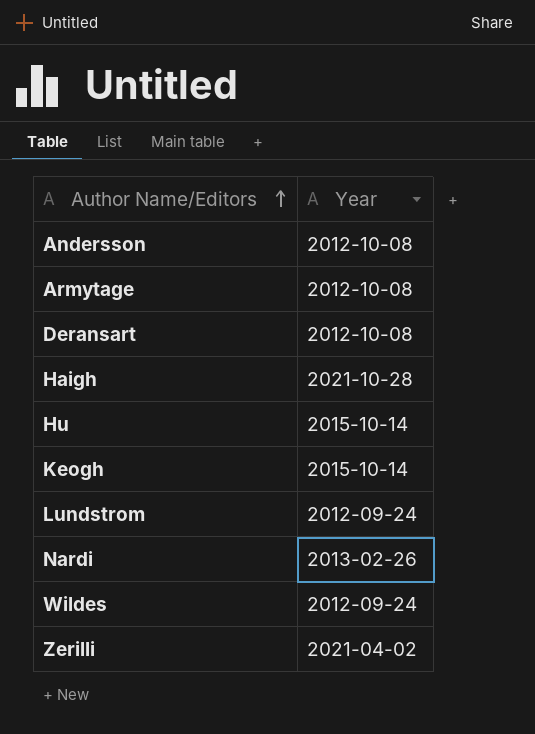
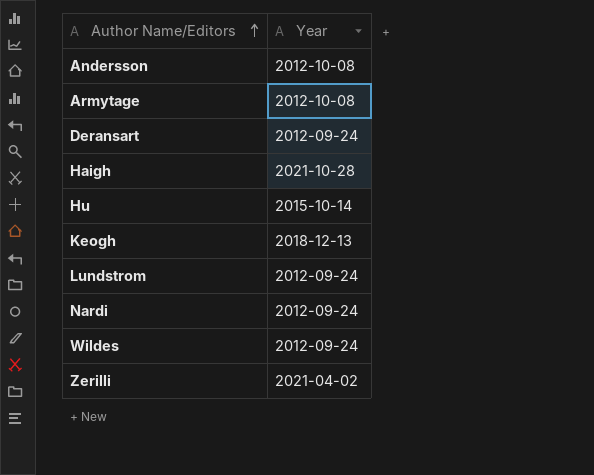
Deransart | Year: 2012-10-08 -> 2012-09-24
Keogh | Year: 2015-10-14 -> 2018-12-13
Nardi | Year: 2013-02-26 -> 2012-09-24

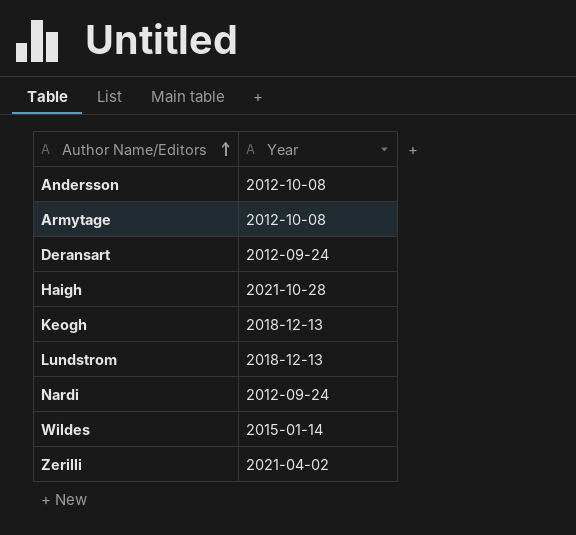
row Hu: 2015-10-14 -> none
Lundstrom | Year: 2012-09-24 -> 2018-12-13
Wildes | Year: 2012-09-24 -> 2015-01-14

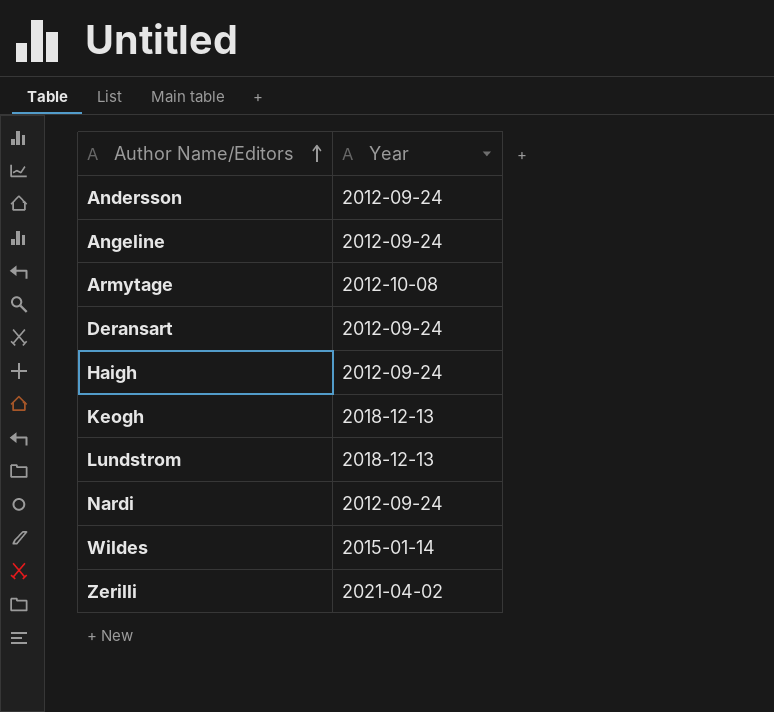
Andersson | Year: 2012-10-08 -> 2012-09-24
row Angeline: none -> 2012-09-24
Haigh | Year: 2021-10-28 -> 2012-09-24

